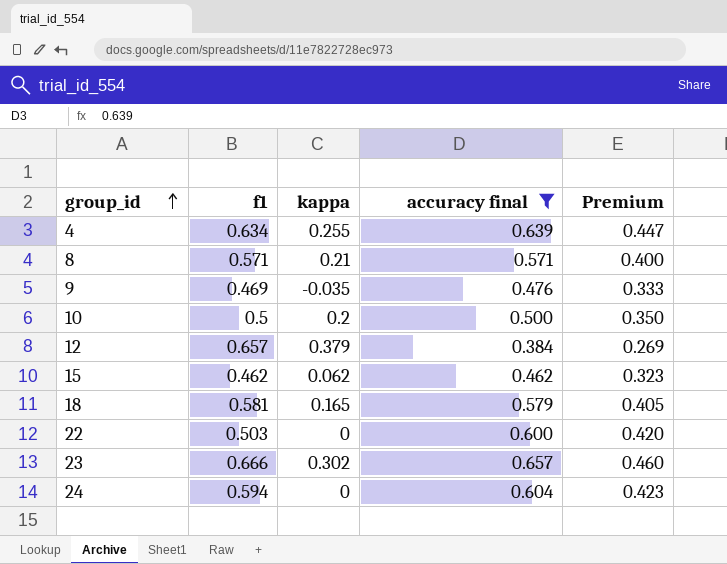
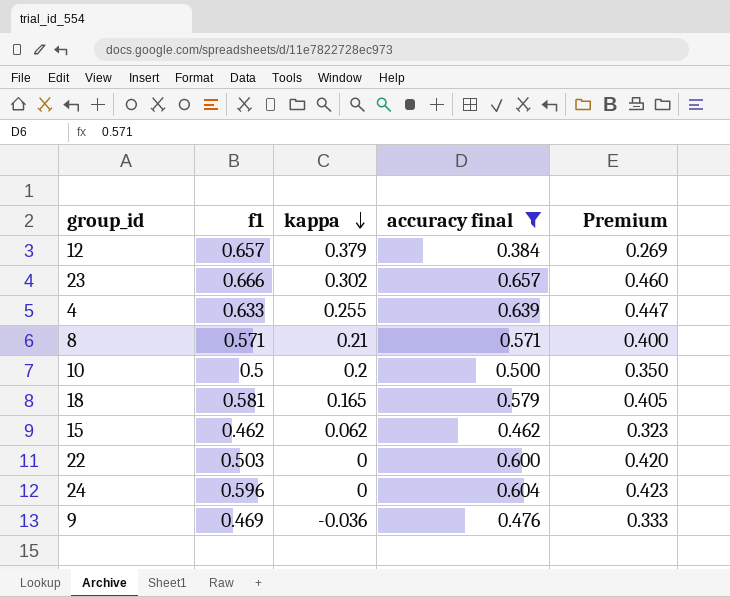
row order: group_id ascending -> kappa descending
4 | f1: 0.634 -> 0.633
24 | f1: 0.594 -> 0.596
9 | kappa: -0.035 -> -0.036

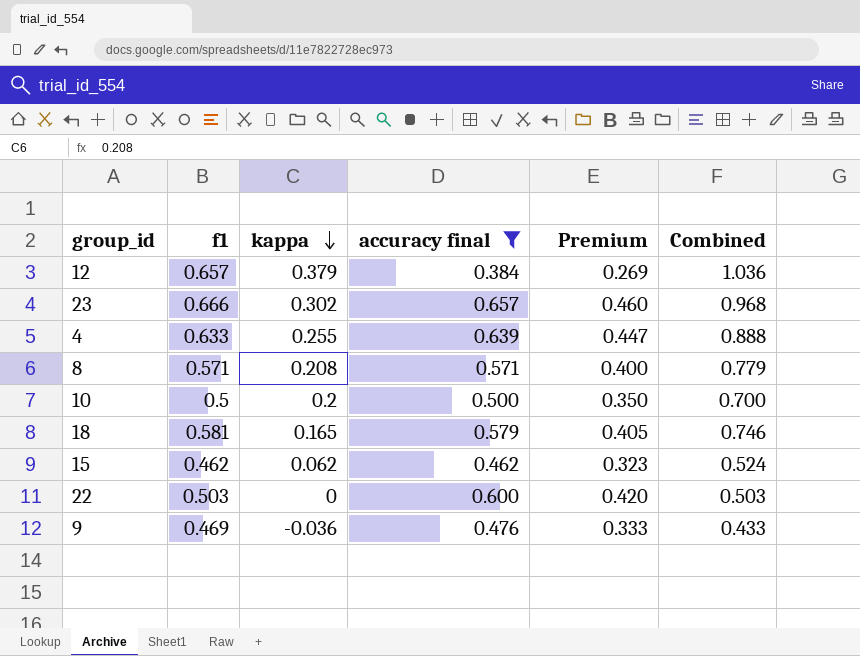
column Combined | formula: none -> [f1] + [kappa]
row 24: 0.596 | 0 | 0.604 | 0.423 -> none
8 | kappa: 0.21 -> 0.208

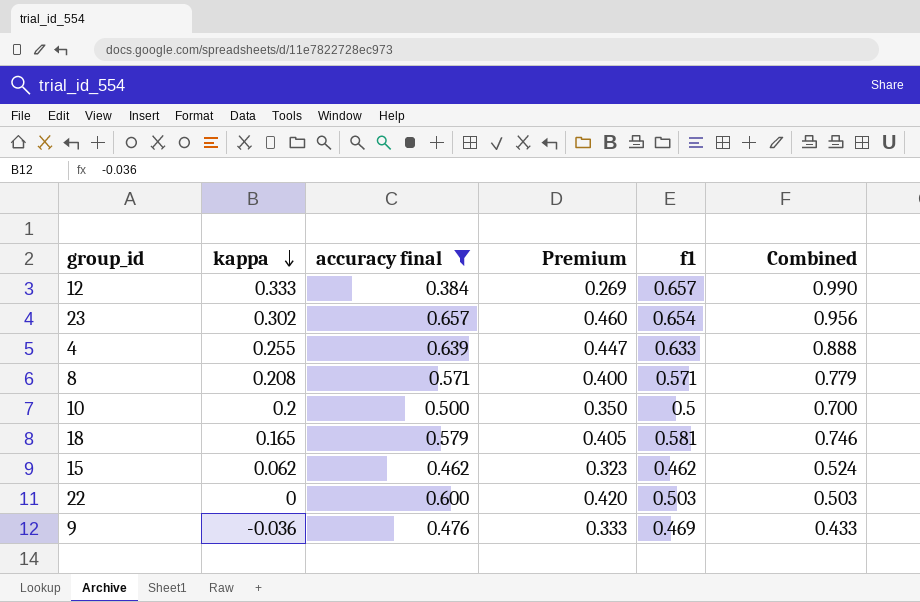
column f1 | position: 2 -> 5
12 | kappa: 0.379 -> 0.333
12 | Combined: 1.036 -> 0.990
23 | f1: 0.666 -> 0.654
23 | Combined: 0.968 -> 0.956

